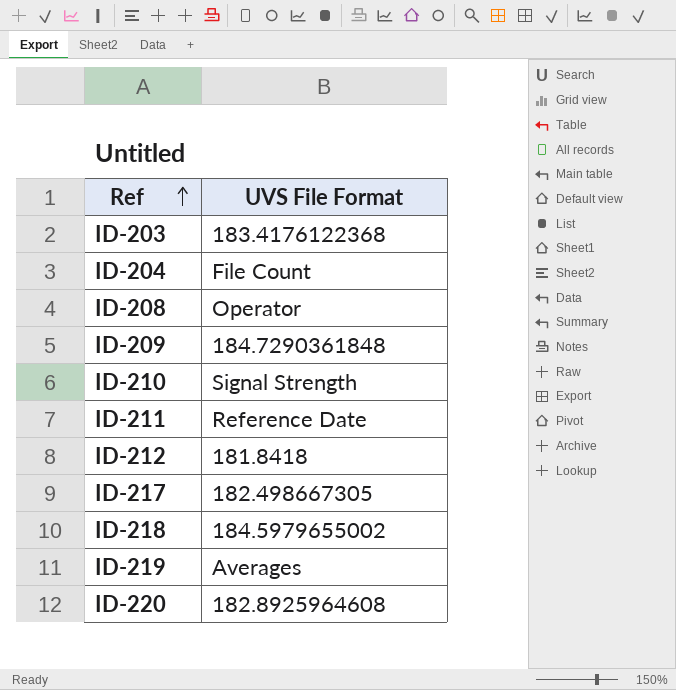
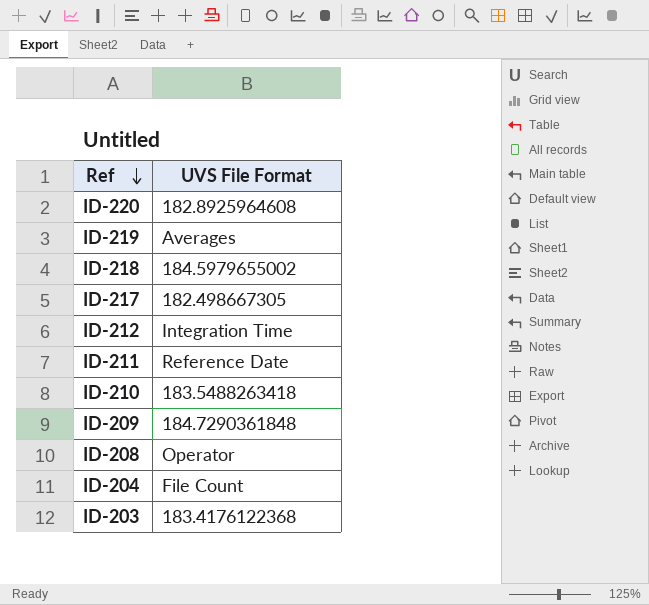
row order: Ref ascending -> Ref descending
ID-212 | UVS File Format: 181.8418 -> Integration Time
ID-210 | UVS File Format: Signal Strength -> 183.5488263418

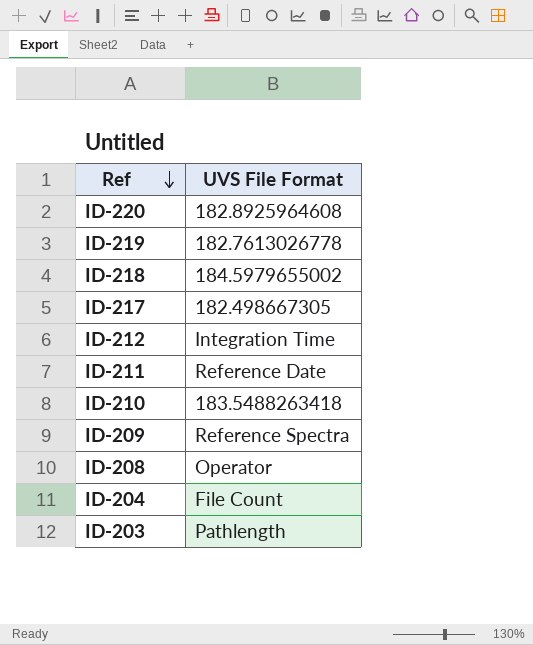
ID-219 | UVS File Format: Averages -> 182.7613026778
ID-209 | UVS File Format: 184.7290361848 -> Reference Spectra
ID-203 | UVS File Format: 183.4176122368 -> Pathlength

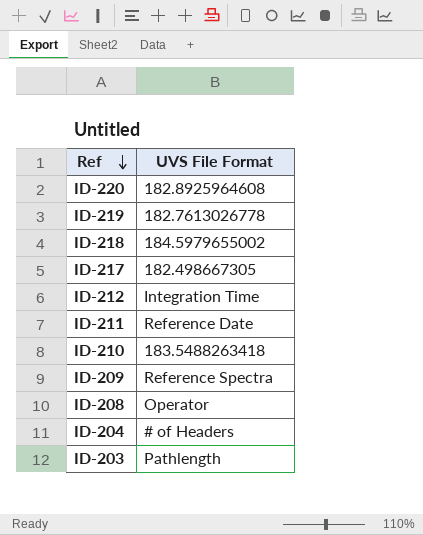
ID-204 | UVS File Format: File Count -> # of Headers

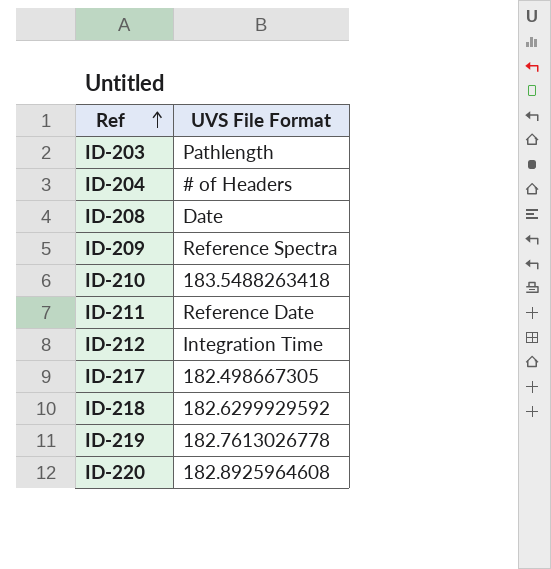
row order: Ref descending -> Ref ascending
ID-208 | UVS File Format: Operator -> Date
ID-218 | UVS File Format: 184.5979655002 -> 182.6299929592

